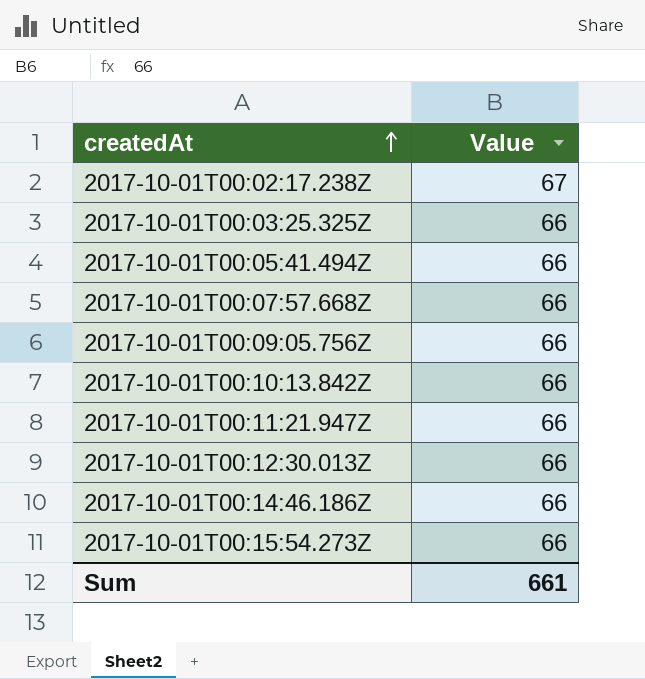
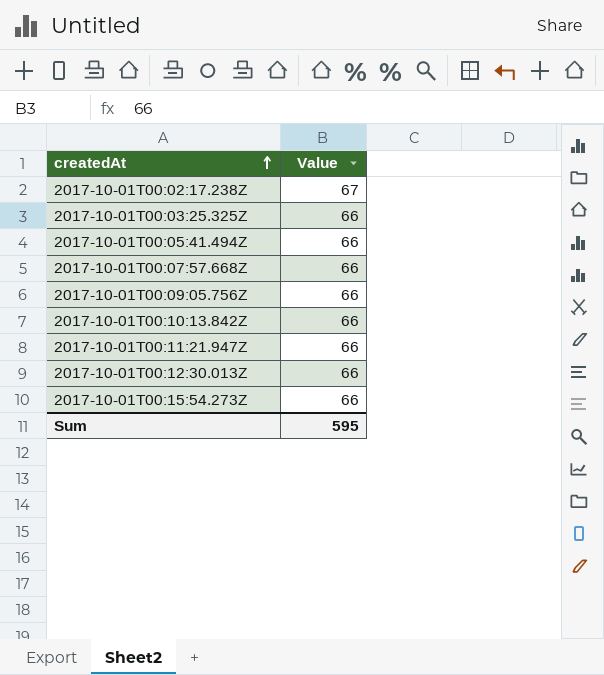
row 2017-10-01T00:14:46.186Z: 66 -> none
Sum | Value: 661 -> 595

